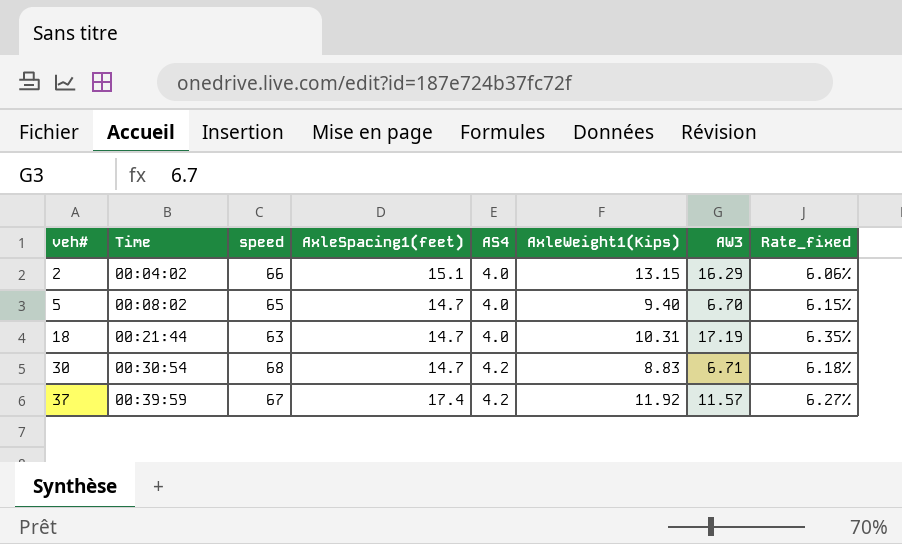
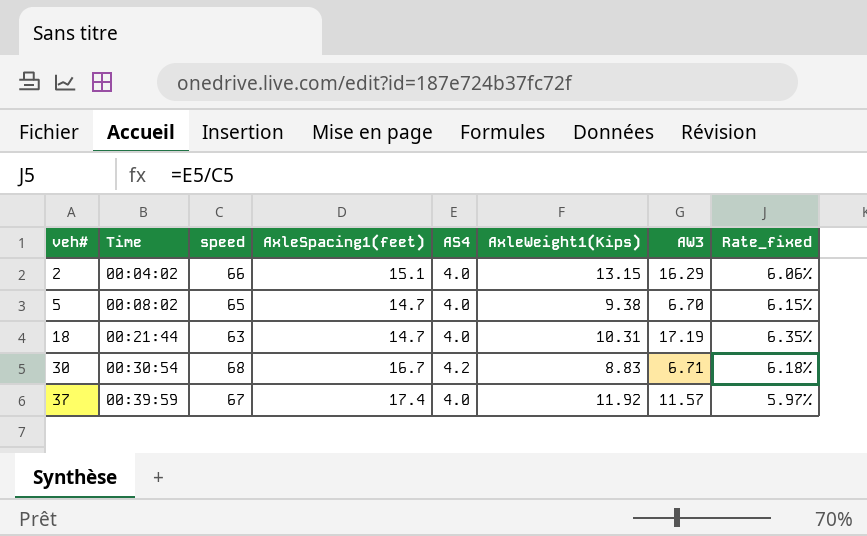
5 | AxleWeight1(Kips): 9.40 -> 9.38
30 | AxleSpacing1(feet): 14.7 -> 16.7
37 | AS4: 4.2 -> 4.0
37 | Rate_fixed: 6.27% -> 5.97%

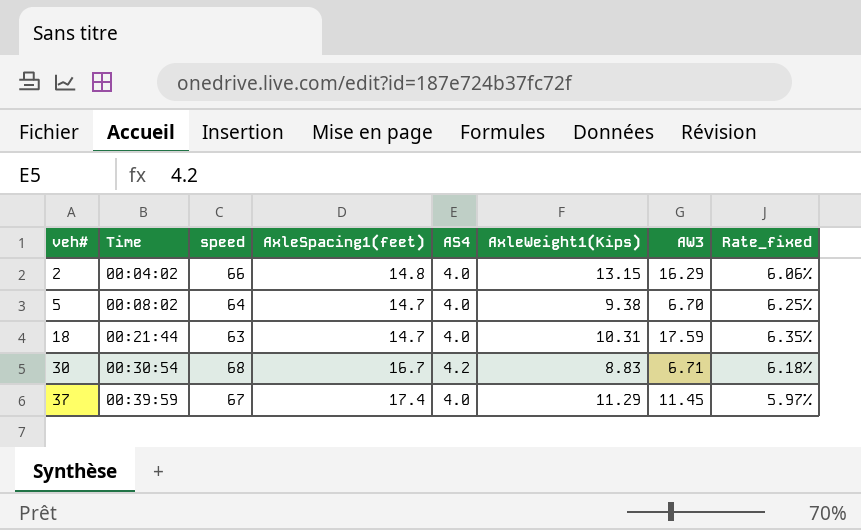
2 | AxleSpacing1(feet): 15.1 -> 14.8
5 | speed: 65 -> 64
5 | Rate_fixed: 6.15% -> 6.25%
18 | AW3: 17.19 -> 17.59
37 | AxleWeight1(Kips): 11.92 -> 11.29
37 | AW3: 11.57 -> 11.45

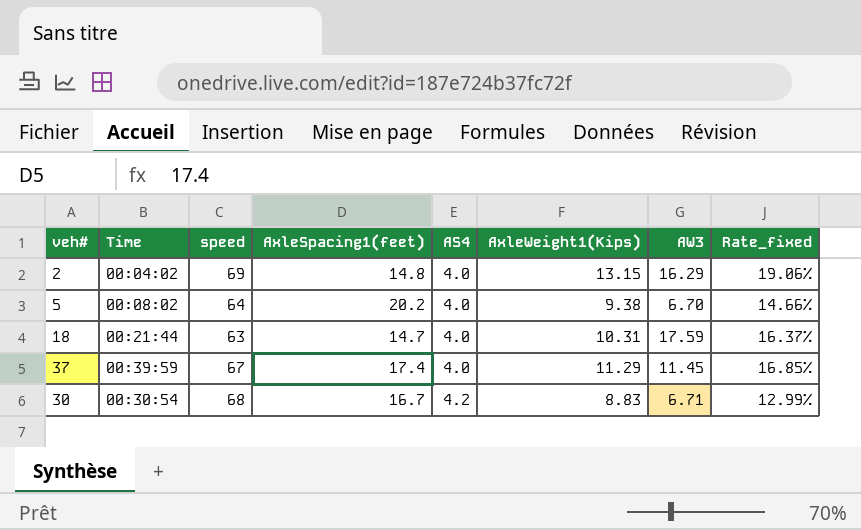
row order: veh# ascending -> AS4 ascending
column Rate_fixed | formula: [AS4] / [speed] -> [AxleWeight1(Kips)] / [speed]
2 | speed: 66 -> 69
5 | AxleSpacing1(feet): 14.7 -> 20.2

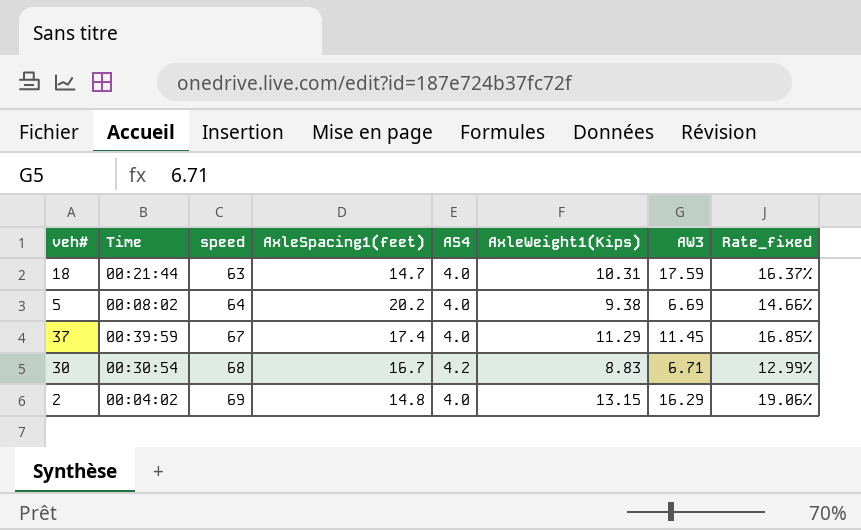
row order: AS4 ascending -> speed ascending
5 | AW3: 6.70 -> 6.69

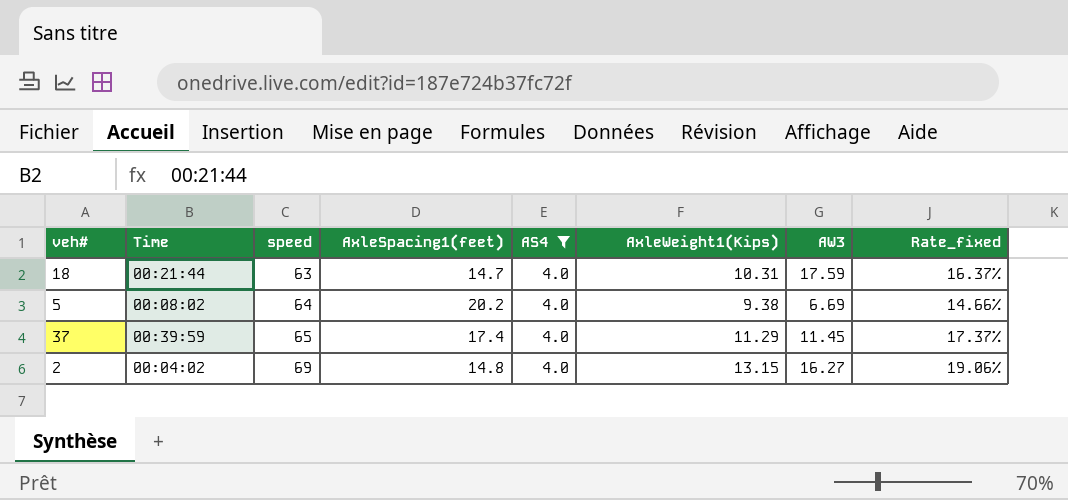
filter: none -> AS4 = 4.0
37 | speed: 67 -> 65
37 | Rate_fixed: 16.85% -> 17.37%
2 | AW3: 16.29 -> 16.27

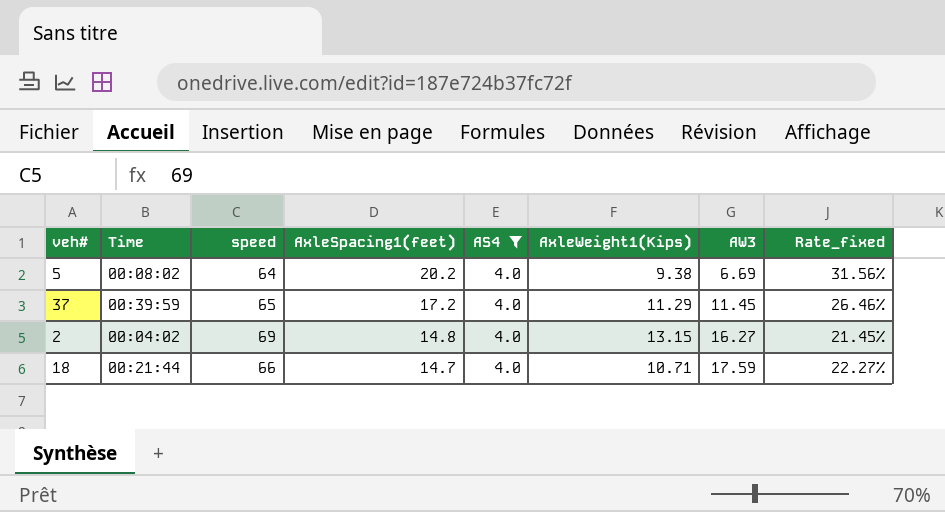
row order: speed ascending -> AxleSpacing1(feet) descending
column Rate_fixed | formula: [AxleWeight1(Kips)] / [speed] -> [AxleSpacing1(feet)] / [speed]
37 | AxleSpacing1(feet): 17.4 -> 17.2
18 | speed: 63 -> 66
18 | AxleWeight1(Kips): 10.31 -> 10.71

